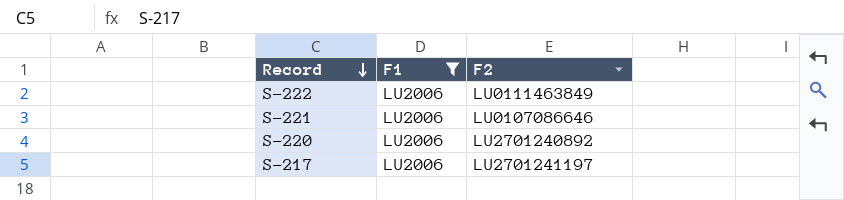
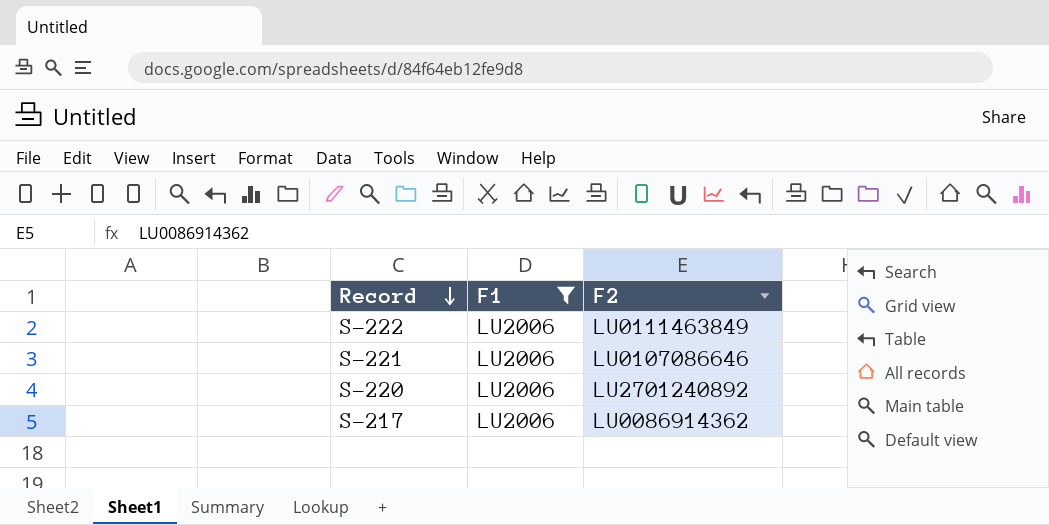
S-217 | F2: LU2701241197 -> LU0086914362

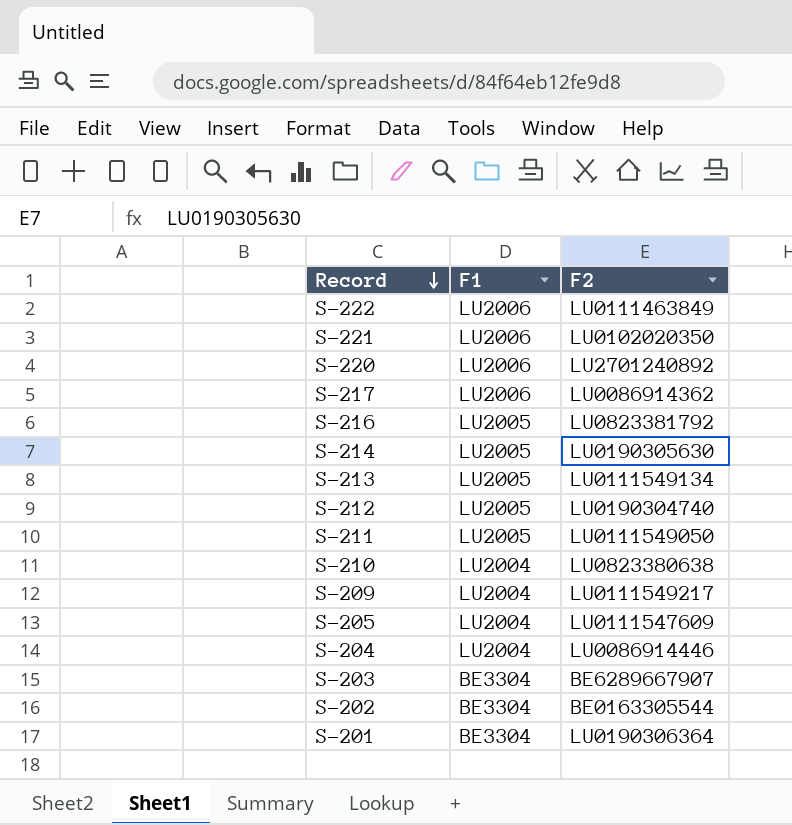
filter: F1 = LU2006 -> none
S-221 | F2: LU0107086646 -> LU0102020350

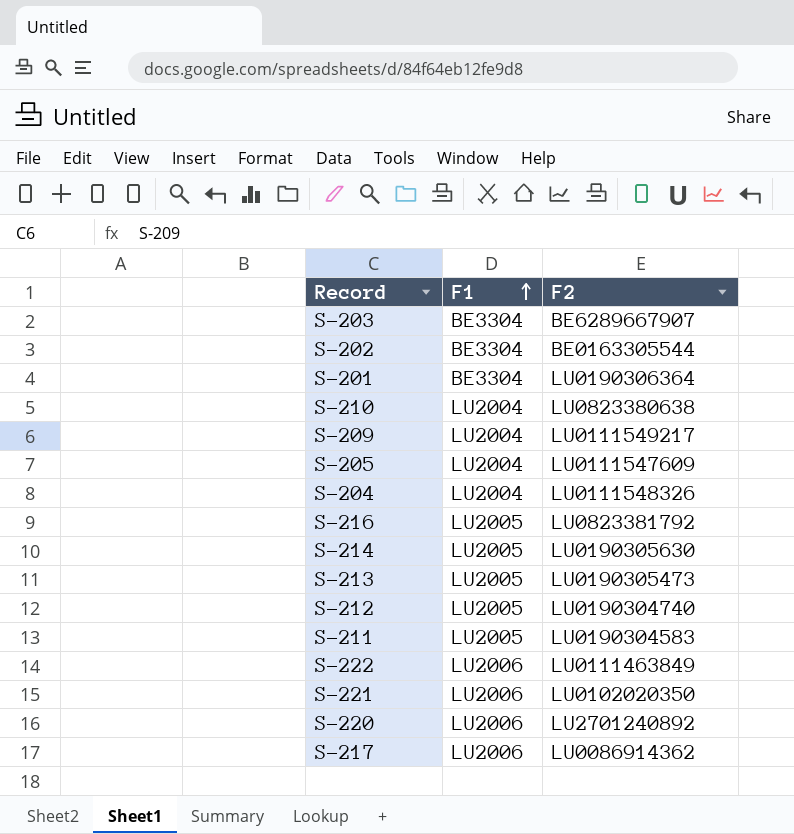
row order: Record descending -> F1 ascending
S-204 | F2: LU0086914446 -> LU0111548326
S-213 | F2: LU0111549134 -> LU0190305473
S-211 | F2: LU0111549050 -> LU0190304583

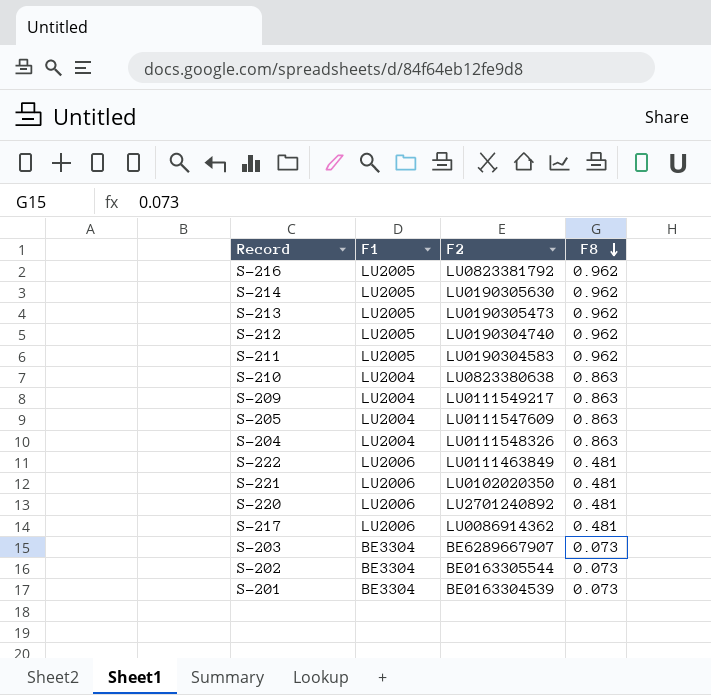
row order: F1 ascending -> F8 descending
column F8 | position: none -> 4
S-201 | F2: LU0190306364 -> BE0163304539

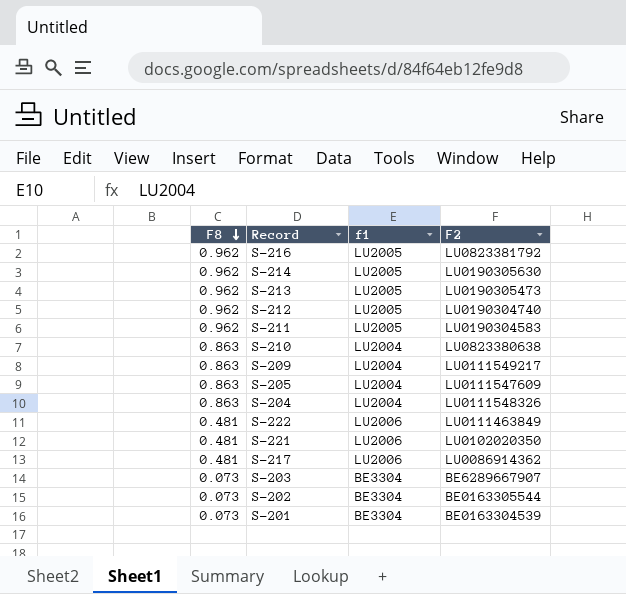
column F8 | position: 4 -> 1
column name: F1 -> f1
row S-220: LU2006 | LU2701240892 | 0.481 -> none

